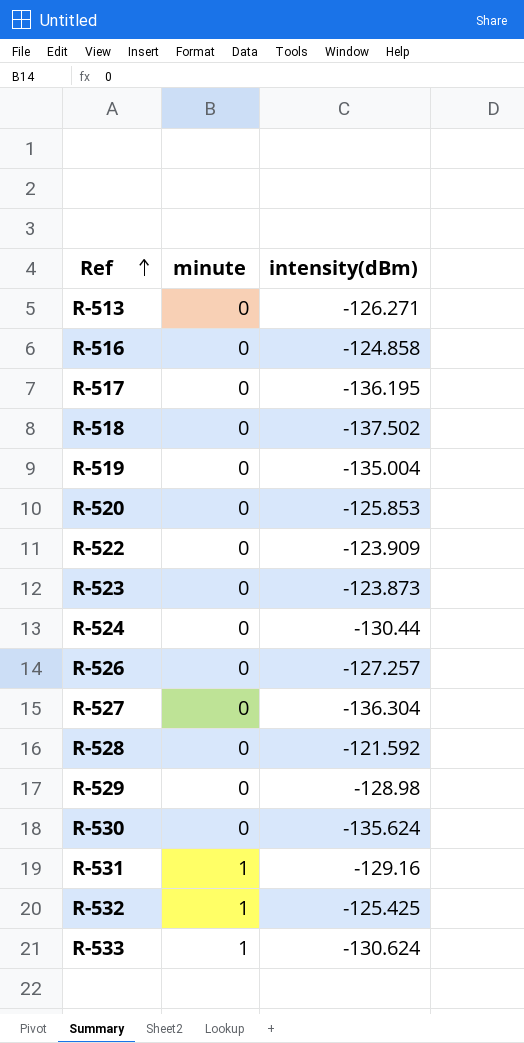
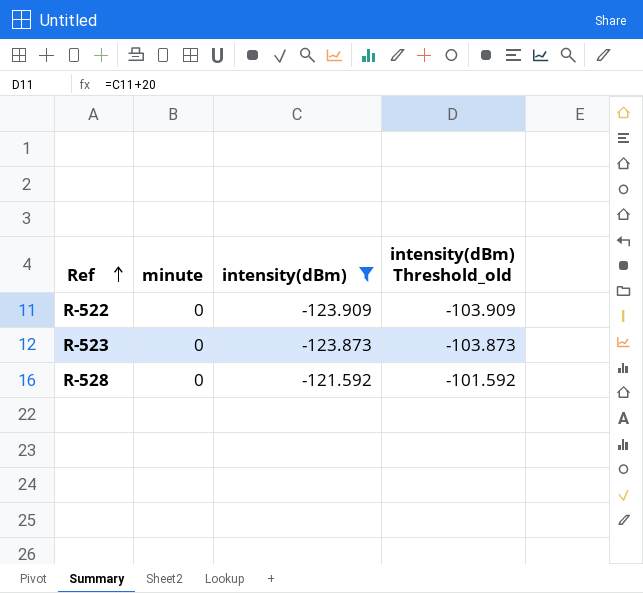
filter: none -> intensity(dBm) >= -123.909
column intensity(dBm) Threshold_old | formula: none -> [intensity(dBm)] + 20

